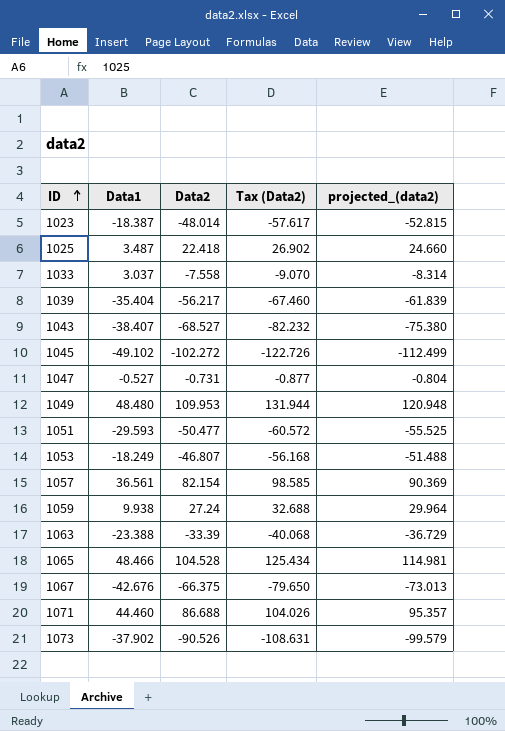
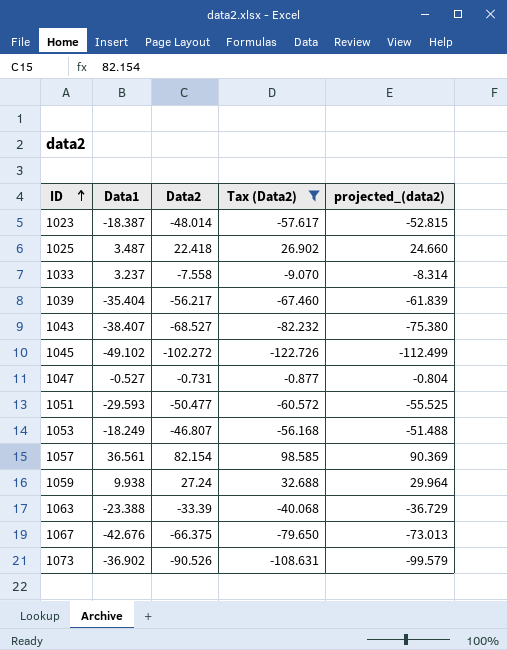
filter: none -> Tax (Data2) <= 98.585
1033 | Data1: 3.037 -> 3.237
1073 | Data1: -37.902 -> -36.902

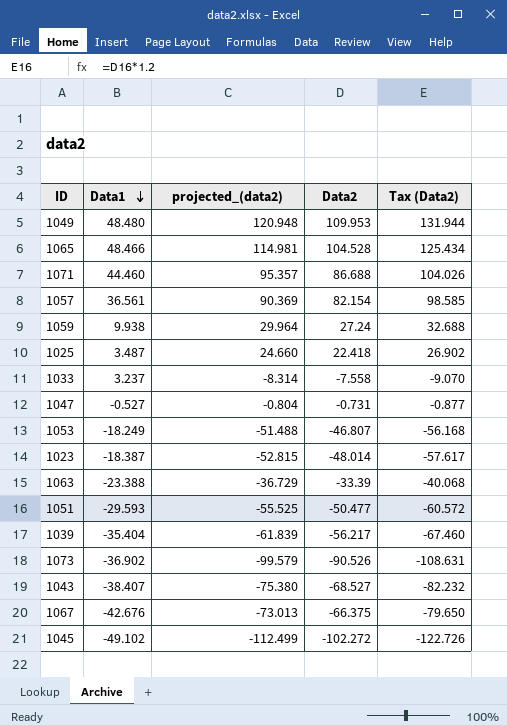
filter: Tax (Data2) <= 98.585 -> none
row order: ID ascending -> Data1 descending
column projected_(data2) | position: 5 -> 3

